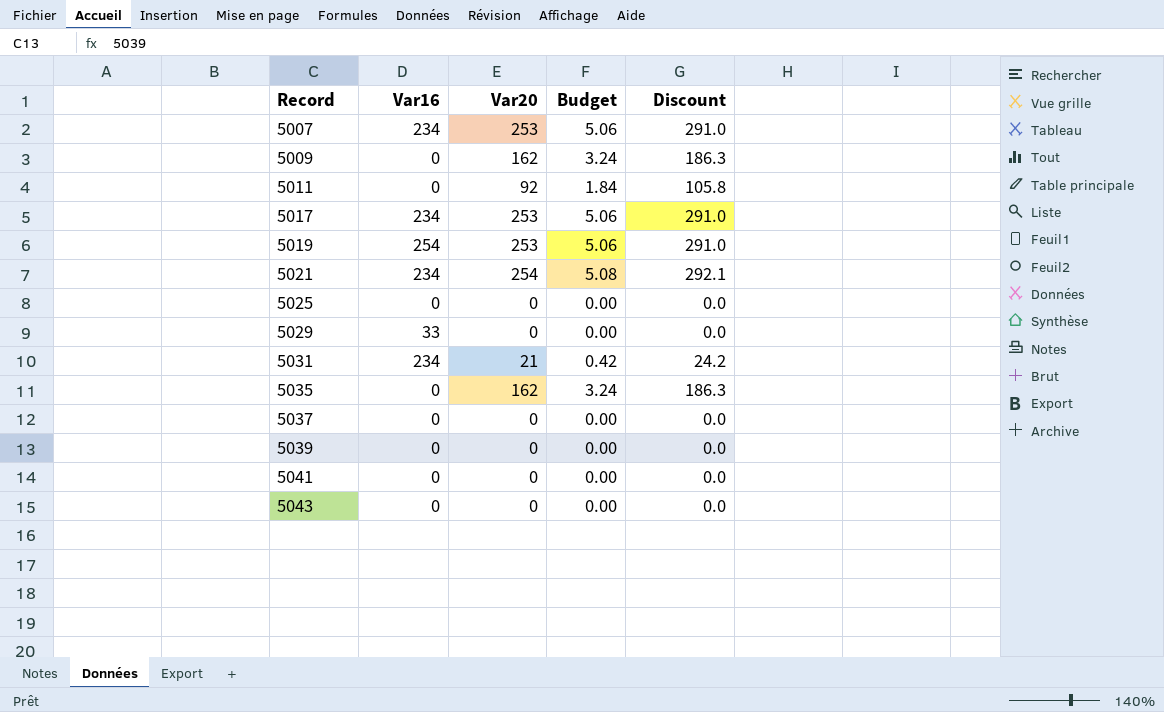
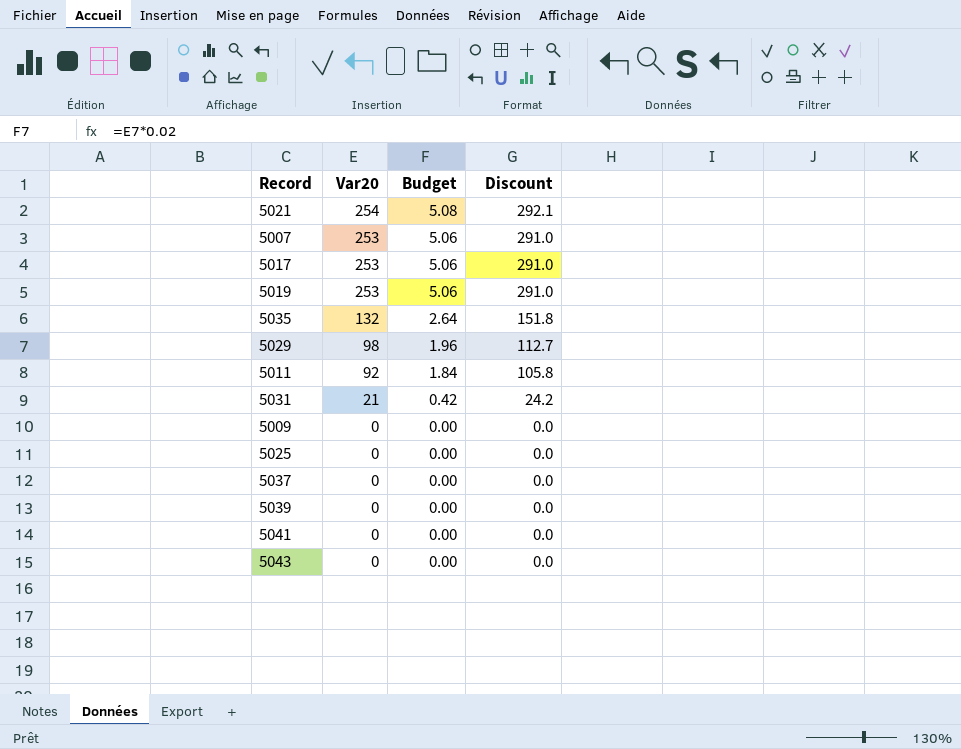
row order: Record ascending -> Var20 descending
column Var16 | position: 2 -> none
5035 | Var20: 162 -> 132
5035 | Budget: 3.24 -> 2.64
5035 | Discount: 186.3 -> 151.8
5029 | Var20: 0 -> 98
5029 | Budget: 0.00 -> 1.96
5029 | Discount: 0.0 -> 112.7
5009 | Var20: 162 -> 0
5009 | Budget: 3.24 -> 0.00
5009 | Discount: 186.3 -> 0.0

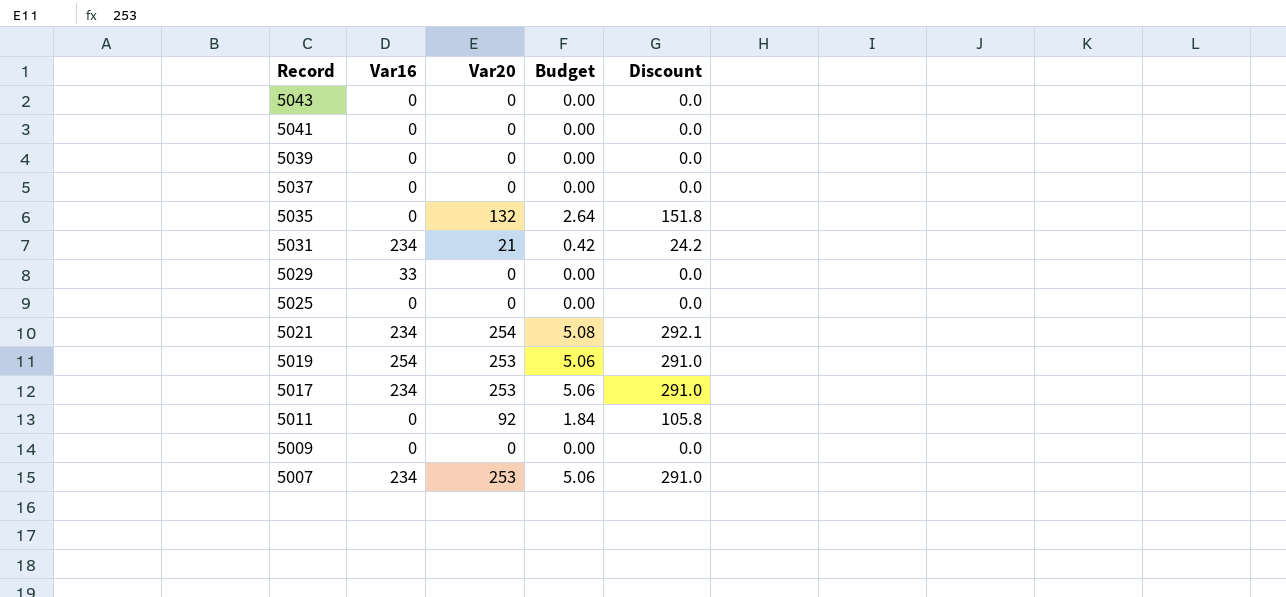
row order: Var20 descending -> Record descending
column Var16 | position: none -> 2
5029 | Var20: 98 -> 0
5029 | Budget: 1.96 -> 0.00
5029 | Discount: 112.7 -> 0.0

